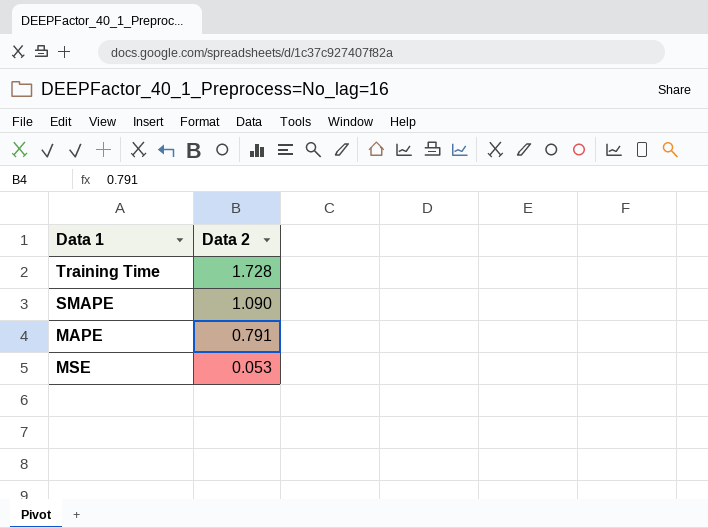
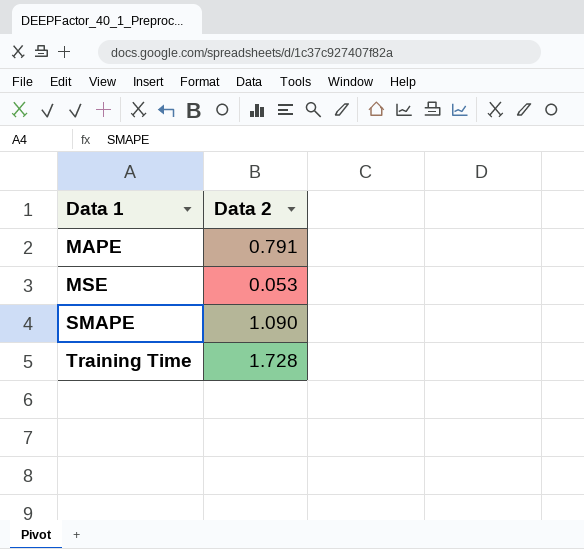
row order: Data 2 descending -> Data 1 ascending

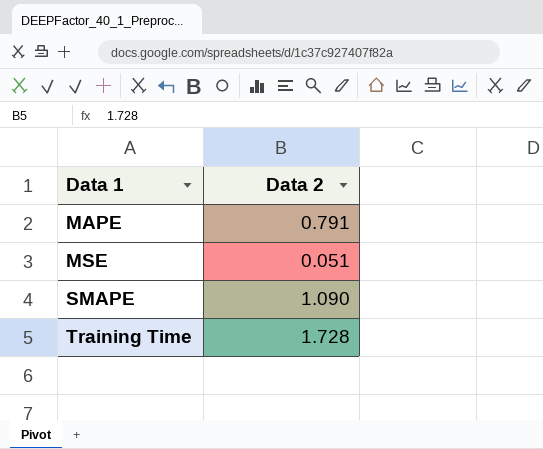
MSE | Data 2: 0.053 -> 0.051

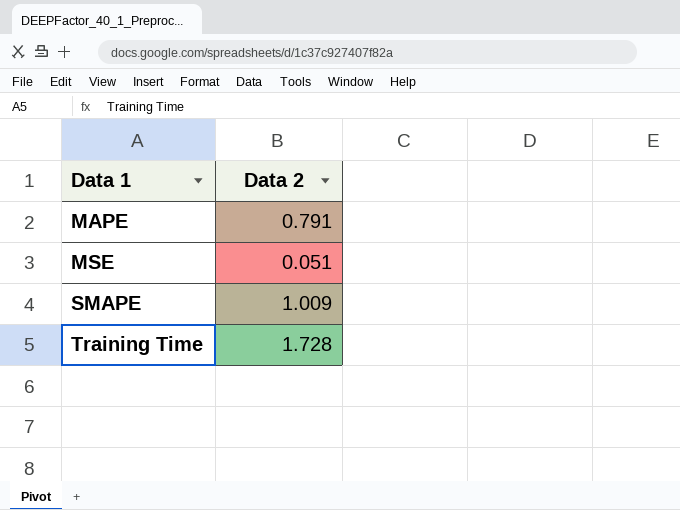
SMAPE | Data 2: 1.090 -> 1.009

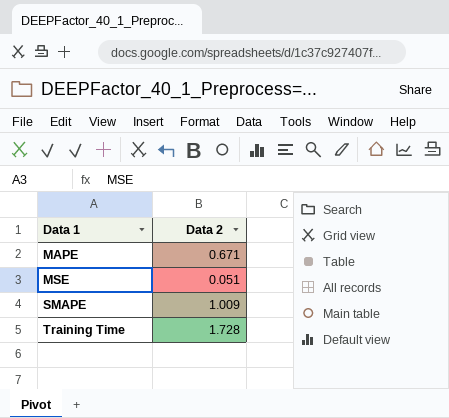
MAPE | Data 2: 0.791 -> 0.671

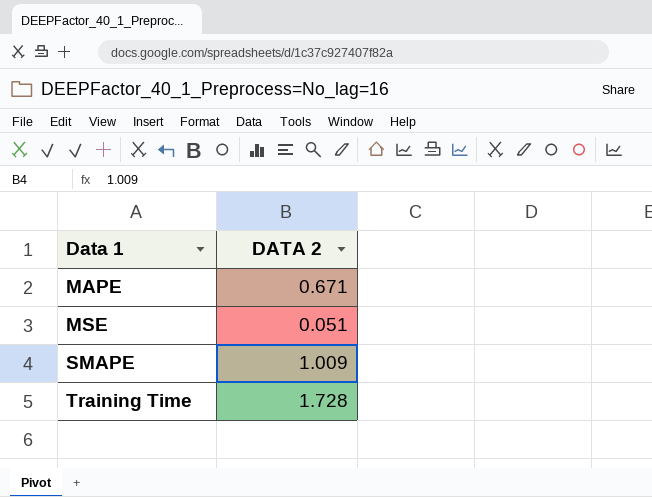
column name: Data 2 -> DATA 2

